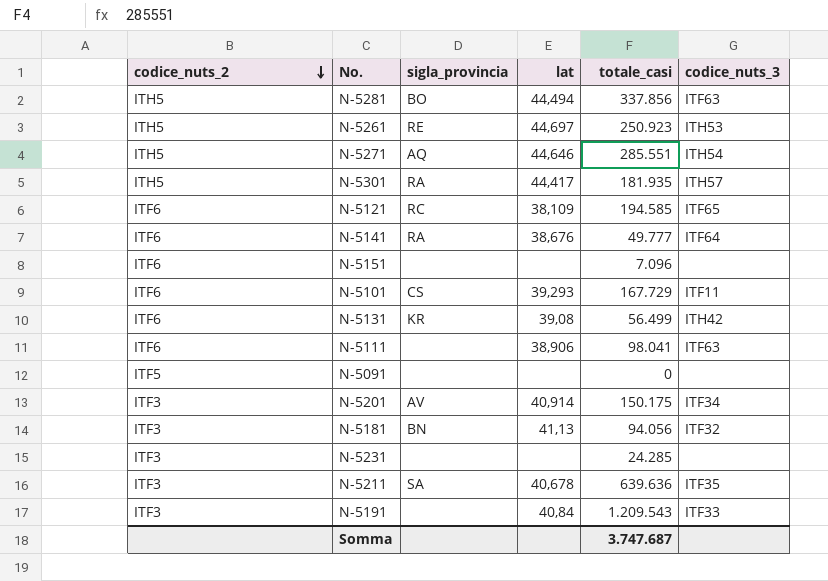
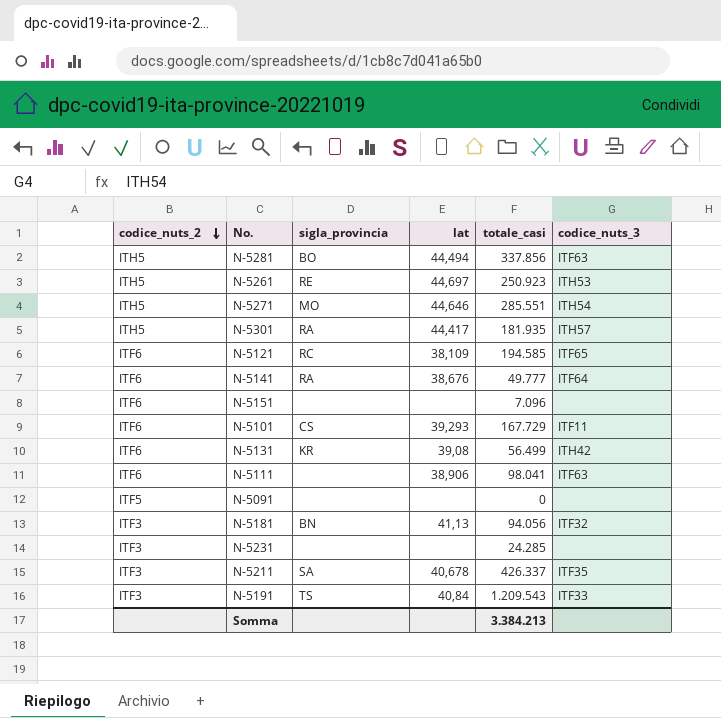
row N-5201: ITF3 | AV | 40,914 | 150.175 | ITF34 -> none
N-5271 | sigla_provincia: AQ -> MO
N-5211 | totale_casi: 639.636 -> 426.337
N-5191 | sigla_provincia: none -> TS
Somma | totale_casi: 3.747.687 -> 3.384.213

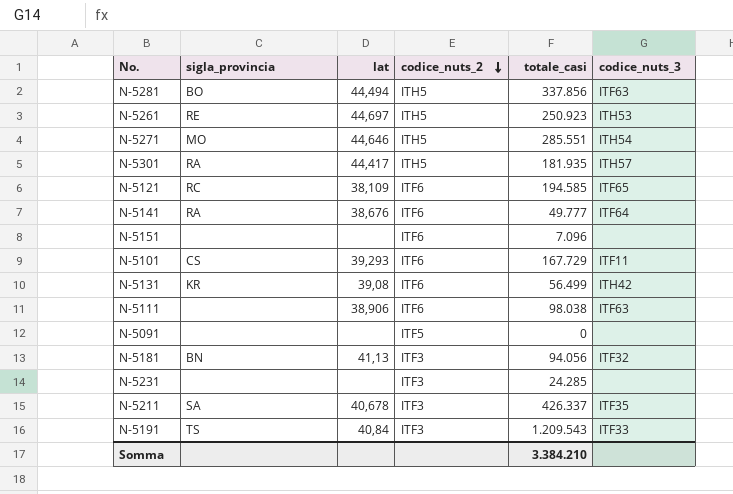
column codice_nuts_2 | position: 1 -> 4
N-5111 | totale_casi: 98.041 -> 98.038
Somma | totale_casi: 3.384.213 -> 3.384.210

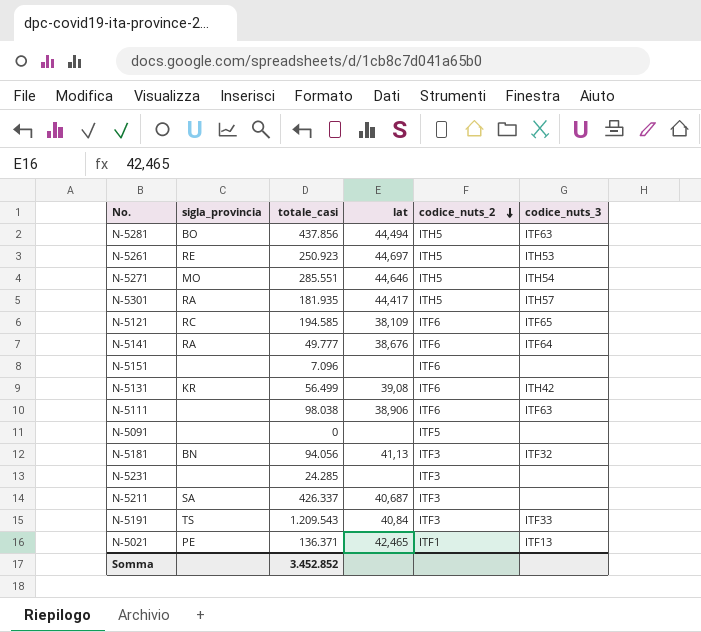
column totale_casi | position: 5 -> 3
row N-5101: CS | 39,293 | ITF6 | 167.729 | ITF11 -> none
N-5281 | totale_casi: 337.856 -> 437.856
N-5211 | lat: 40,678 -> 40,687
N-5211 | codice_nuts_3: ITF35 -> none
row N-5021: none -> PE | 136.371 | 42,465 | ITF1 | ITF13
Somma | totale_casi: 3.384.210 -> 3.452.852

